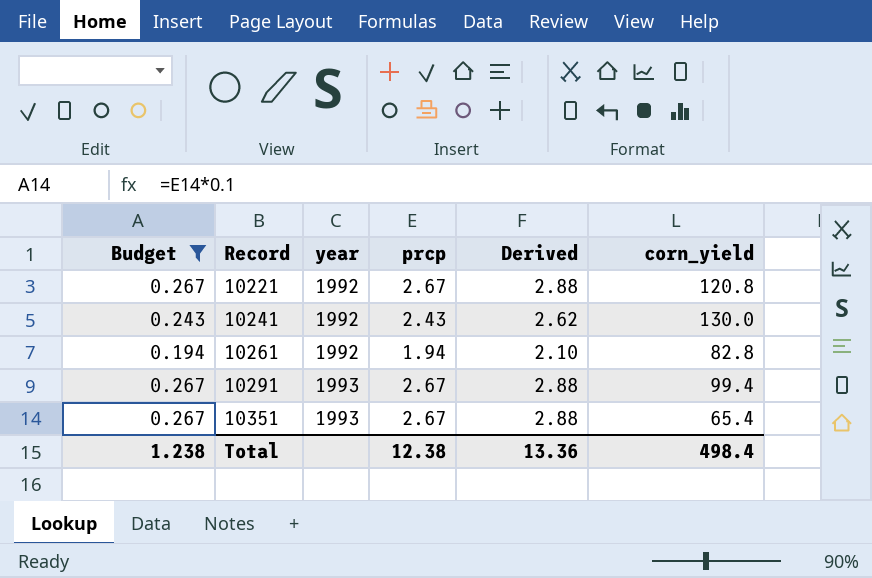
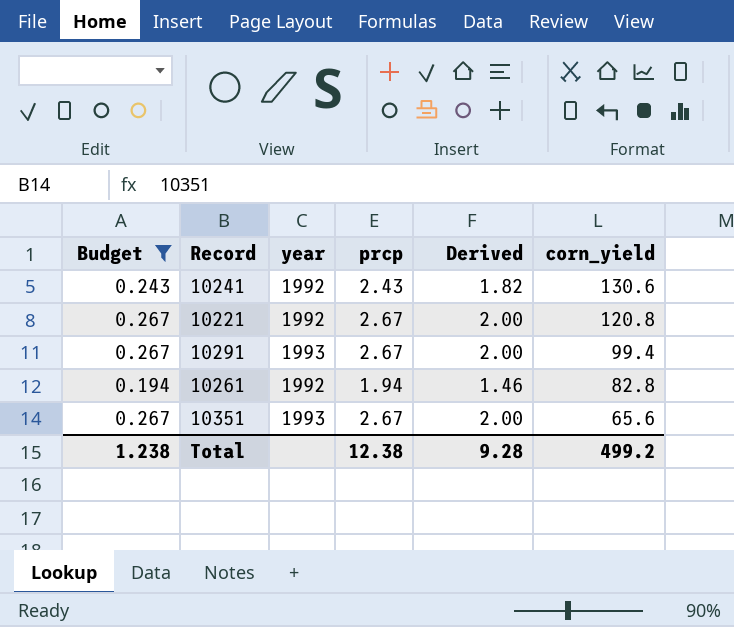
row order: Record ascending -> corn_yield descending
column Derived | formula: [prcp] * 1.08 -> [prcp] * 0.75
10241 | corn_yield: 130.0 -> 130.6
10351 | corn_yield: 65.4 -> 65.6
Total | Derived: 13.36 -> 9.28
Total | corn_yield: 498.4 -> 499.2

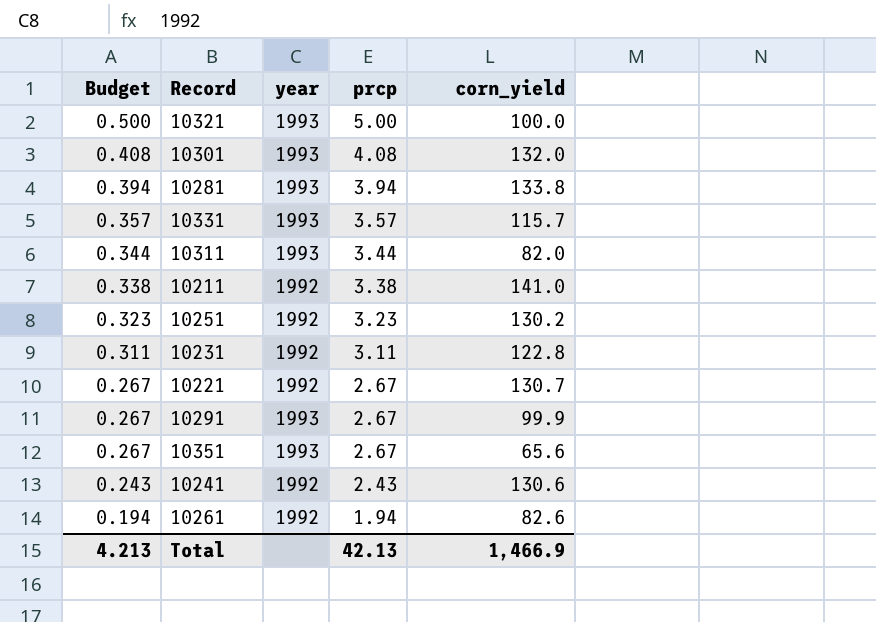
filter: Budget <= 0.267 -> none
row order: corn_yield descending -> Budget descending
column Derived | formula: [prcp] * 0.75 -> none
10221 | corn_yield: 120.8 -> 130.7
10291 | corn_yield: 99.4 -> 99.9
10261 | corn_yield: 82.8 -> 82.6
Total | Budget: 1.238 -> 4.213
Total | prcp: 12.38 -> 42.13
Total | corn_yield: 499.2 -> 1,466.9

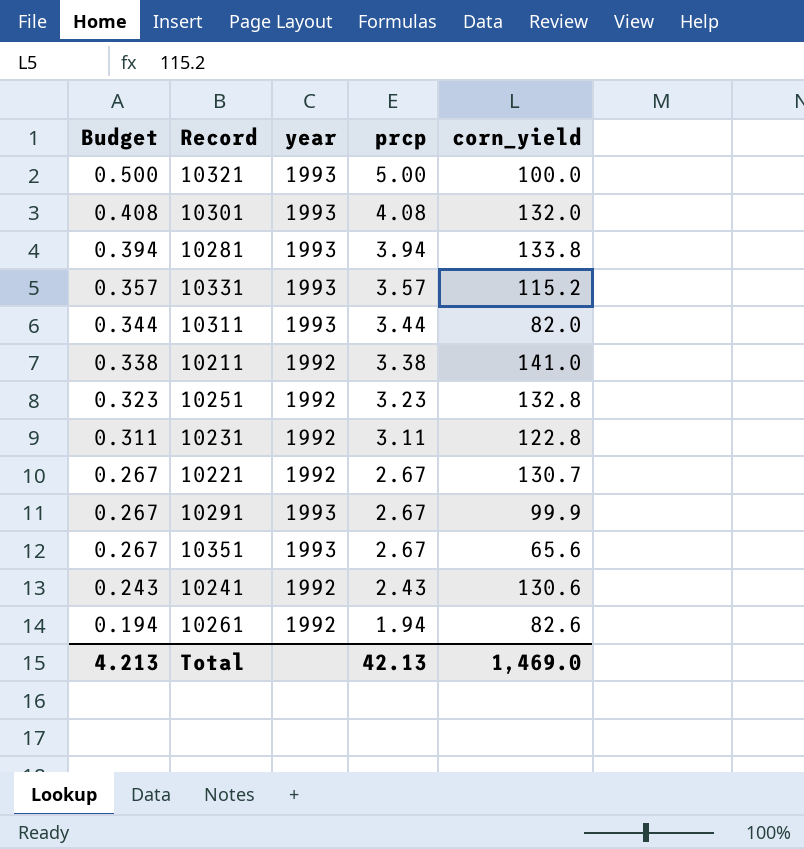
10331 | corn_yield: 115.7 -> 115.2
10251 | corn_yield: 130.2 -> 132.8
Total | corn_yield: 1,466.9 -> 1,469.0

